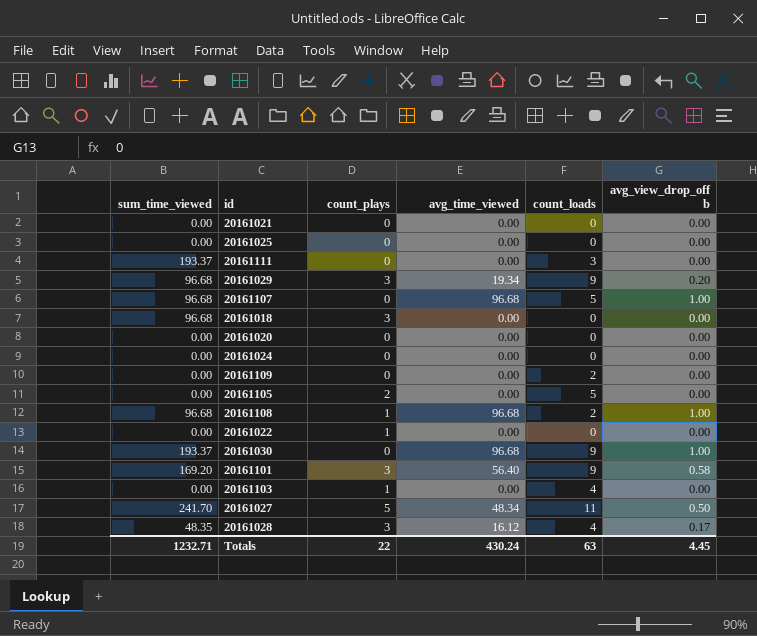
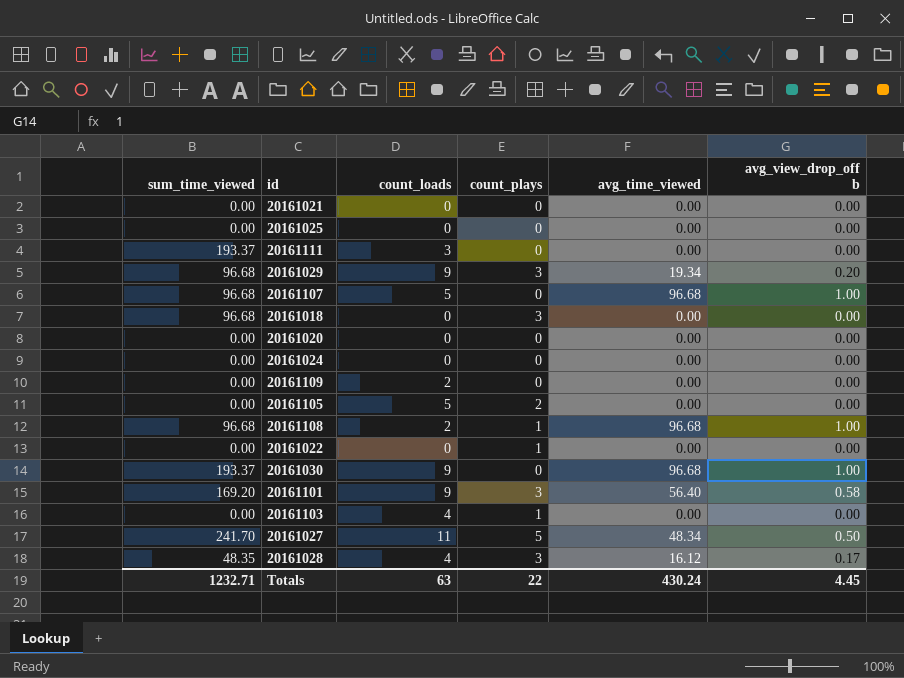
column count_loads | position: 5 -> 3

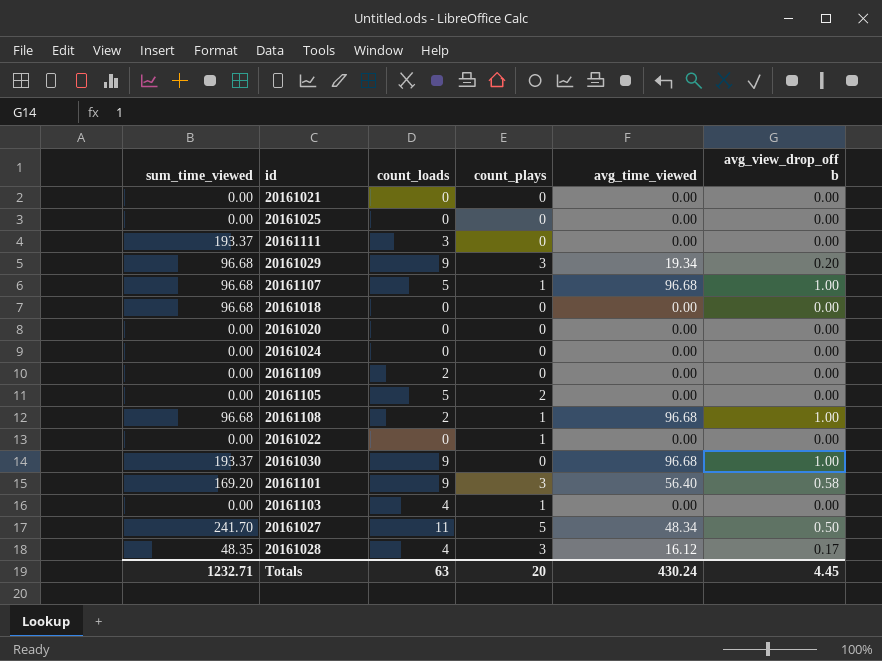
20161107 | count_plays: 0 -> 1
20161018 | count_plays: 3 -> 0
Totals | count_plays: 22 -> 20

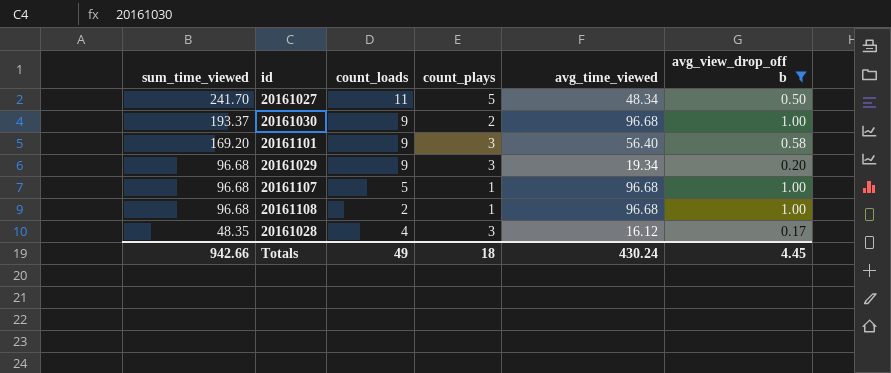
filter: none -> avg_view_drop_off b != 0.00
row order: none -> sum_time_viewed descending
20161030 | count_plays: 0 -> 2
Totals | sum_time_viewed: 1232.71 -> 942.66
Totals | count_loads: 63 -> 49
Totals | count_plays: 20 -> 18

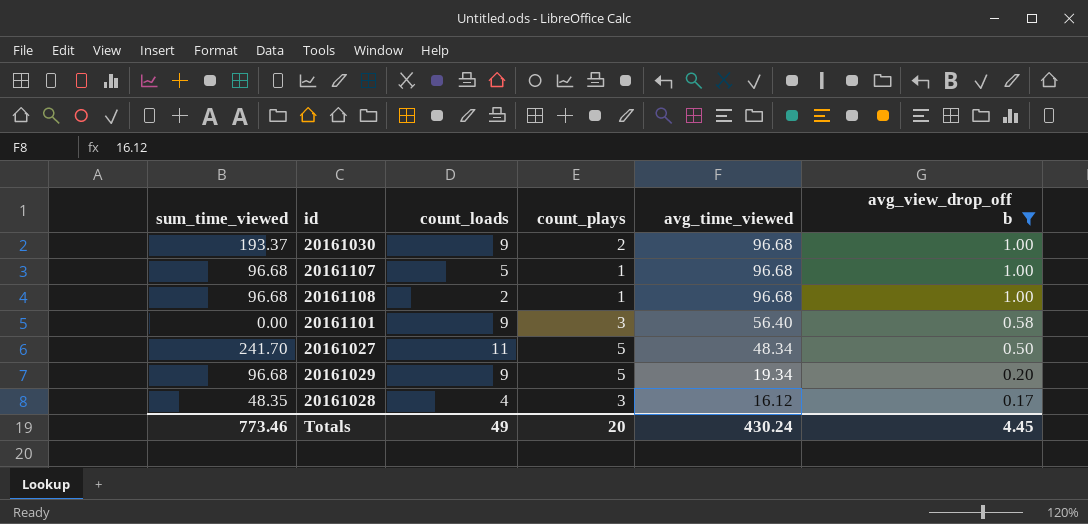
row order: sum_time_viewed descending -> avg_time_viewed descending
20161101 | sum_time_viewed: 169.20 -> 0.00
20161029 | count_plays: 3 -> 5
Totals | sum_time_viewed: 942.66 -> 773.46
Totals | count_plays: 18 -> 20

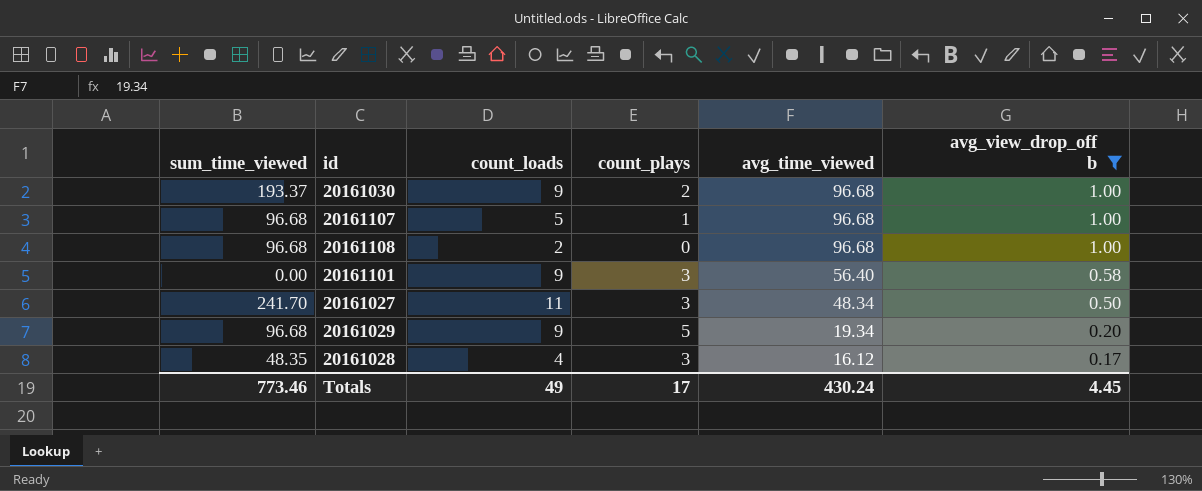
20161108 | count_plays: 1 -> 0
20161027 | count_plays: 5 -> 3
Totals | count_plays: 20 -> 17

